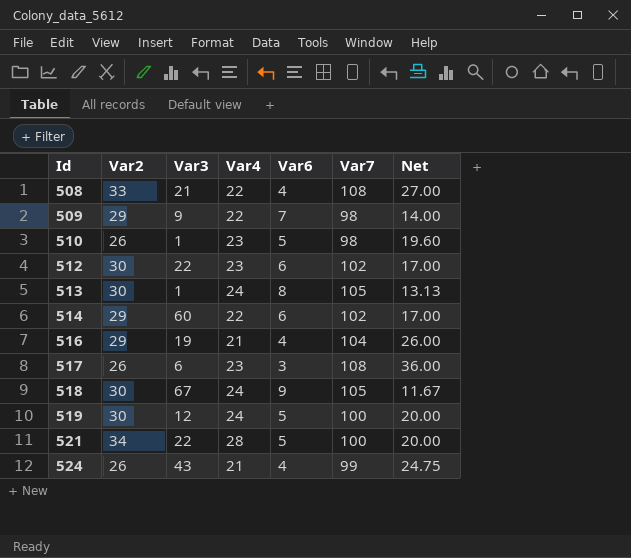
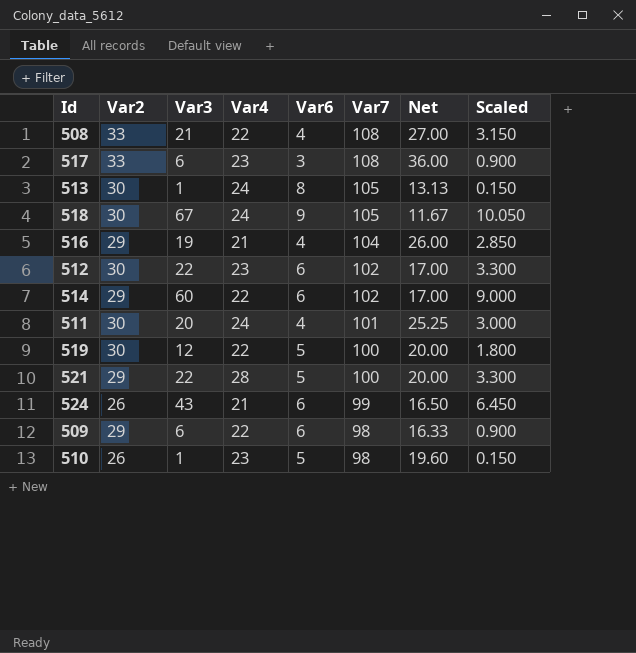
row order: Id ascending -> Var7 descending
column Scaled | formula: none -> [Var3] * 0.15
517 | Var2: 26 -> 33
row 511: none -> 30 | 20 | 24 | 4 | 101 | 25.25 | 3.000
519 | Var4: 24 -> 22
521 | Var2: 34 -> 29
524 | Var6: 4 -> 6
524 | Net: 24.75 -> 16.50
509 | Var3: 9 -> 6
509 | Var6: 7 -> 6
509 | Net: 14.00 -> 16.33

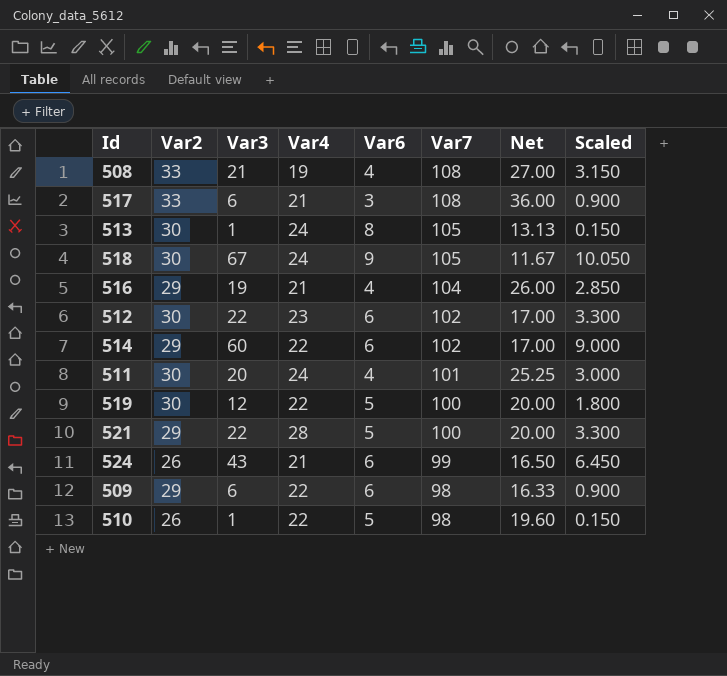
508 | Var4: 22 -> 19
517 | Var4: 23 -> 21
510 | Var4: 23 -> 22

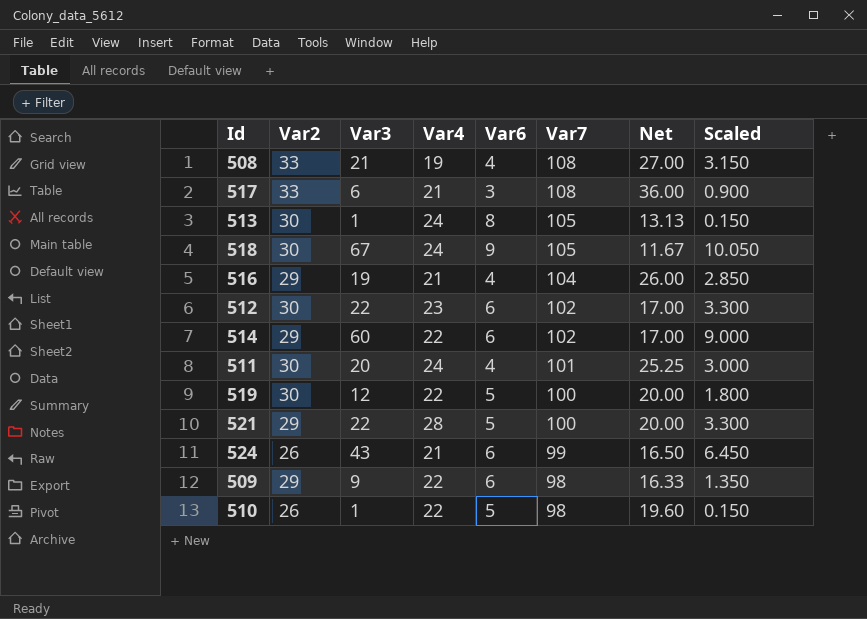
509 | Var3: 6 -> 9
509 | Scaled: 0.900 -> 1.350

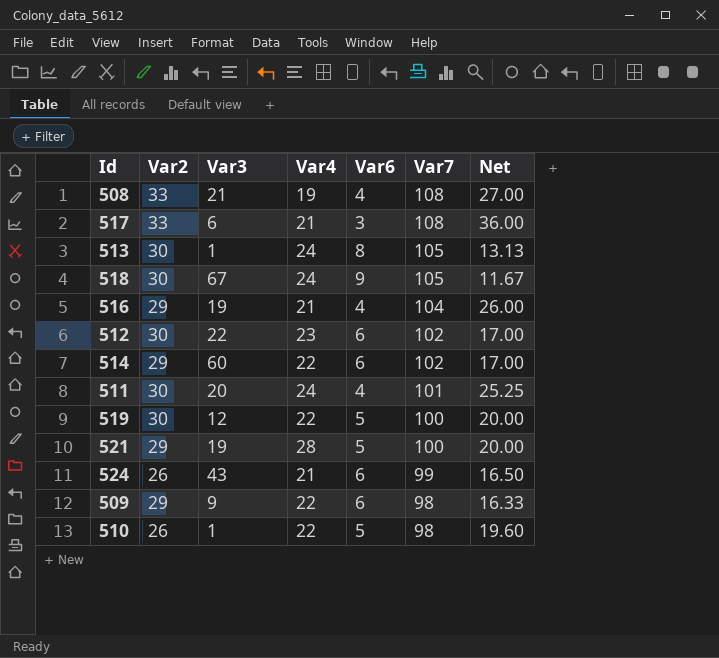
column Scaled | formula: [Var3] * 0.15 -> none
521 | Var3: 22 -> 19

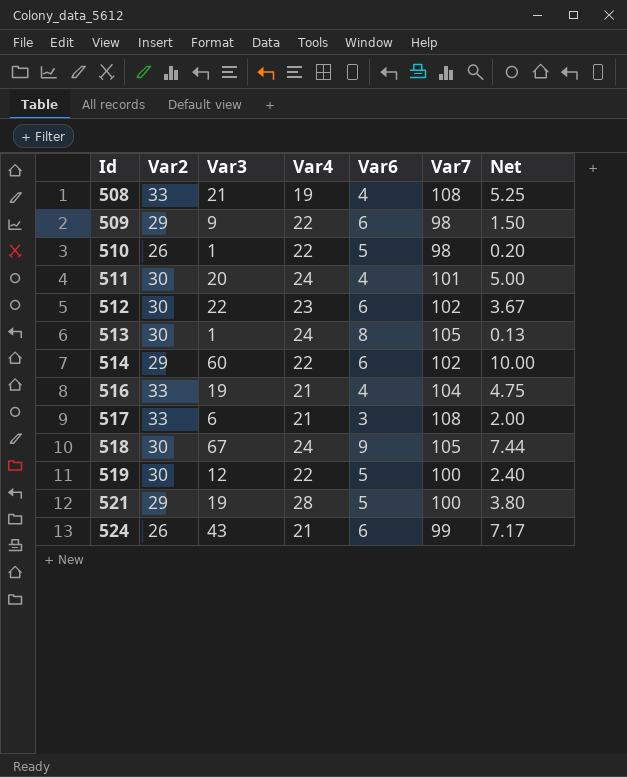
row order: Var7 descending -> Id ascending
column Net | formula: [Var7] / [Var6] -> [Var3] / [Var6]
516 | Var2: 29 -> 33

